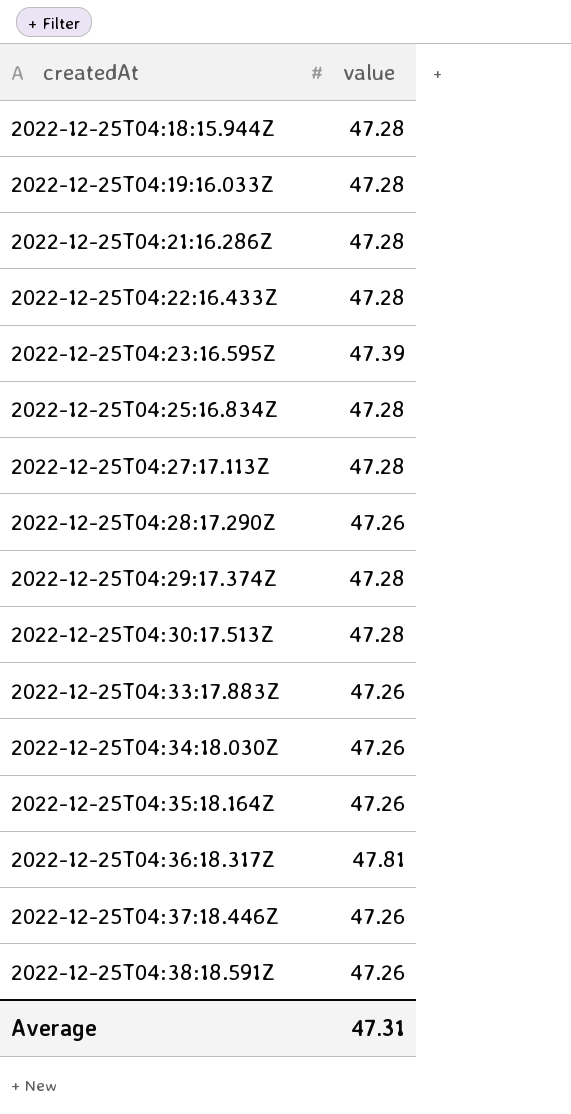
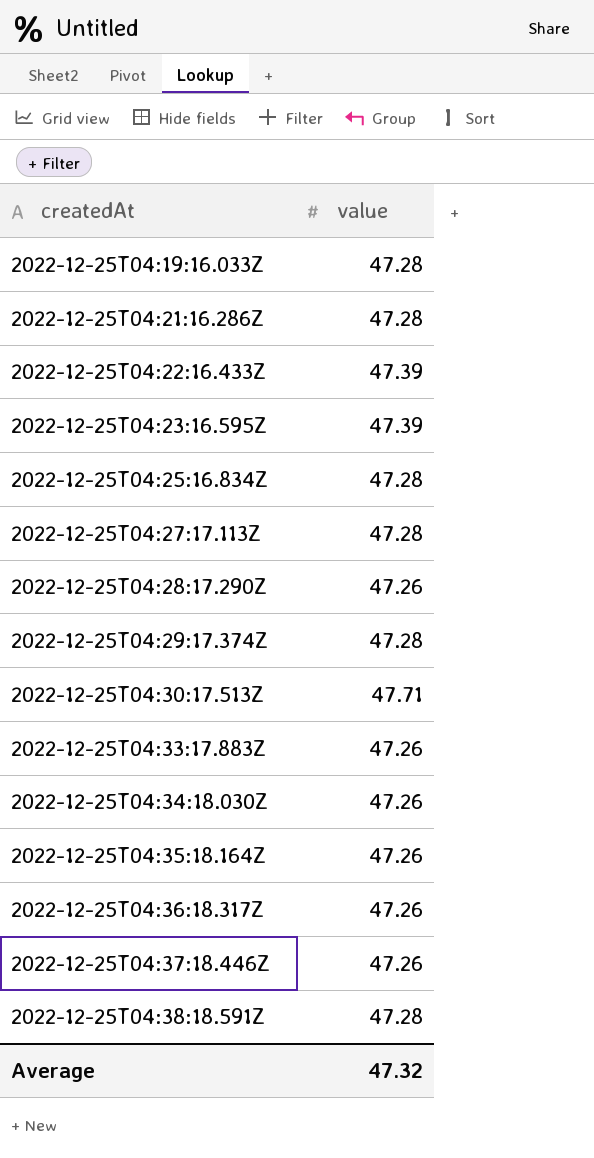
row 2022-12-25T04:18:15.944Z: 47.28 -> none
2022-12-25T04:22:16.433Z | value: 47.28 -> 47.39
2022-12-25T04:30:17.513Z | value: 47.28 -> 47.71
2022-12-25T04:36:18.317Z | value: 47.81 -> 47.26
2022-12-25T04:38:18.591Z | value: 47.26 -> 47.28
Average | value: 47.31 -> 47.32

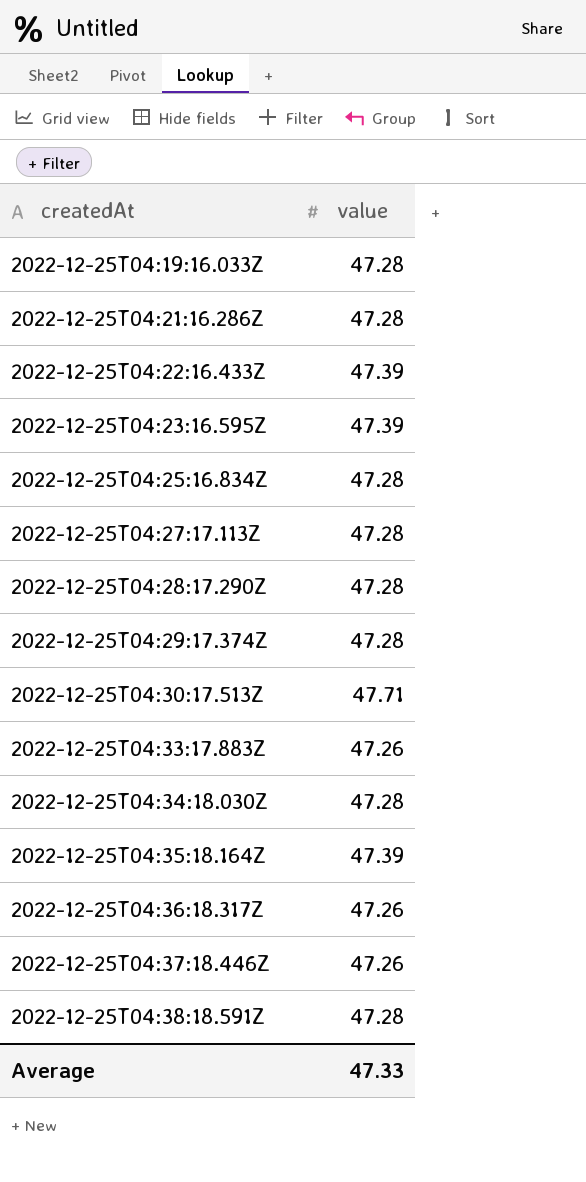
2022-12-25T04:28:17.290Z | value: 47.26 -> 47.28
2022-12-25T04:34:18.030Z | value: 47.26 -> 47.28
2022-12-25T04:35:18.164Z | value: 47.26 -> 47.39
Average | value: 47.32 -> 47.33

